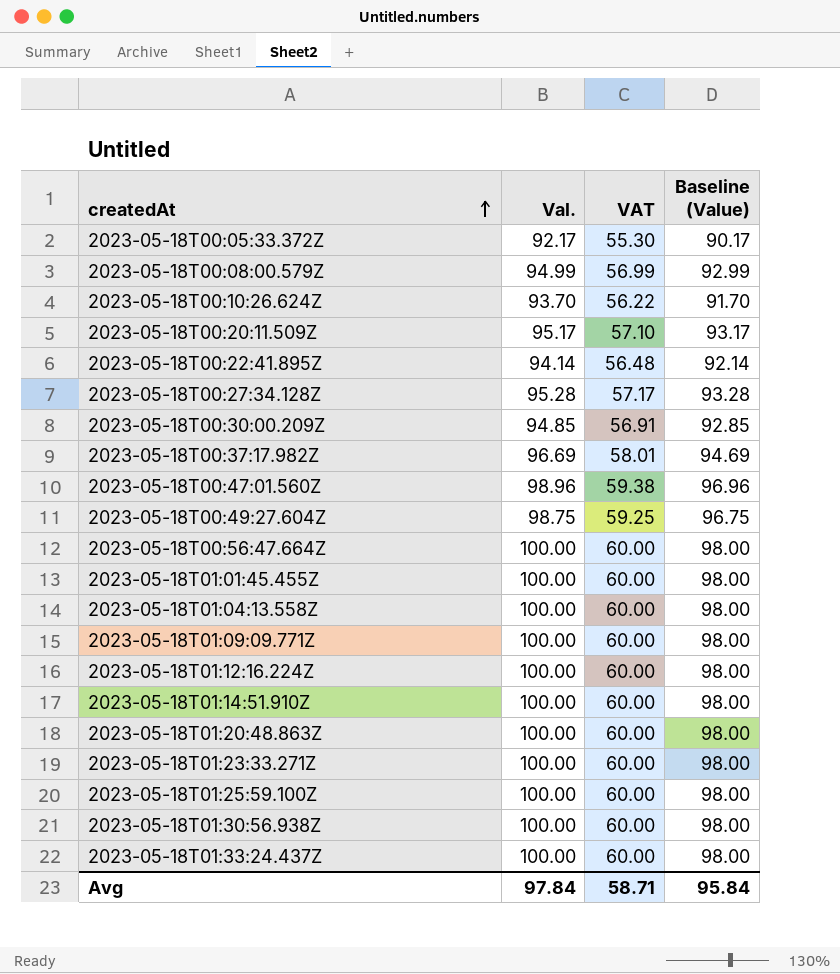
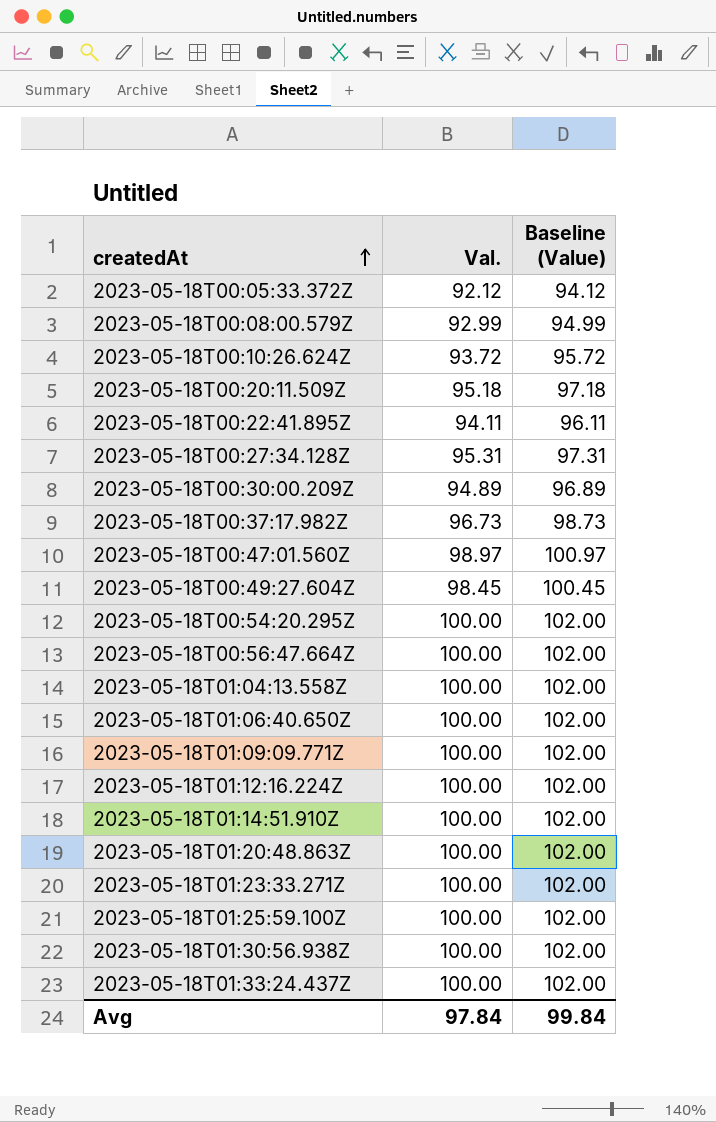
column VAT | formula: [Val.] * 0.6 -> none
column Baseline (Value) | formula: [Val.] - 2 -> [Val.] + 2
row 2023-05-18T01:01:45.455Z: 100.00 | 60.00 | 98.00 -> none
2023-05-18T00:05:33.372Z | Val.: 92.17 -> 92.12
2023-05-18T00:08:00.579Z | Val.: 94.99 -> 92.99
2023-05-18T00:10:26.624Z | Val.: 93.70 -> 93.72
2023-05-18T00:20:11.509Z | Val.: 95.17 -> 95.18
2023-05-18T00:22:41.895Z | Val.: 94.14 -> 94.11
2023-05-18T00:27:34.128Z | Val.: 95.28 -> 95.31
2023-05-18T00:30:00.209Z | Val.: 94.85 -> 94.89
2023-05-18T00:37:17.982Z | Val.: 96.69 -> 96.73
2023-05-18T00:47:01.560Z | Val.: 98.96 -> 98.97
2023-05-18T00:49:27.604Z | Val.: 98.75 -> 98.45
row 2023-05-18T00:54:20.295Z: none -> 100.00 | 102.00
row 2023-05-18T01:06:40.650Z: none -> 100.00 | 102.00
Avg | Baseline (Value): 95.84 -> 99.84

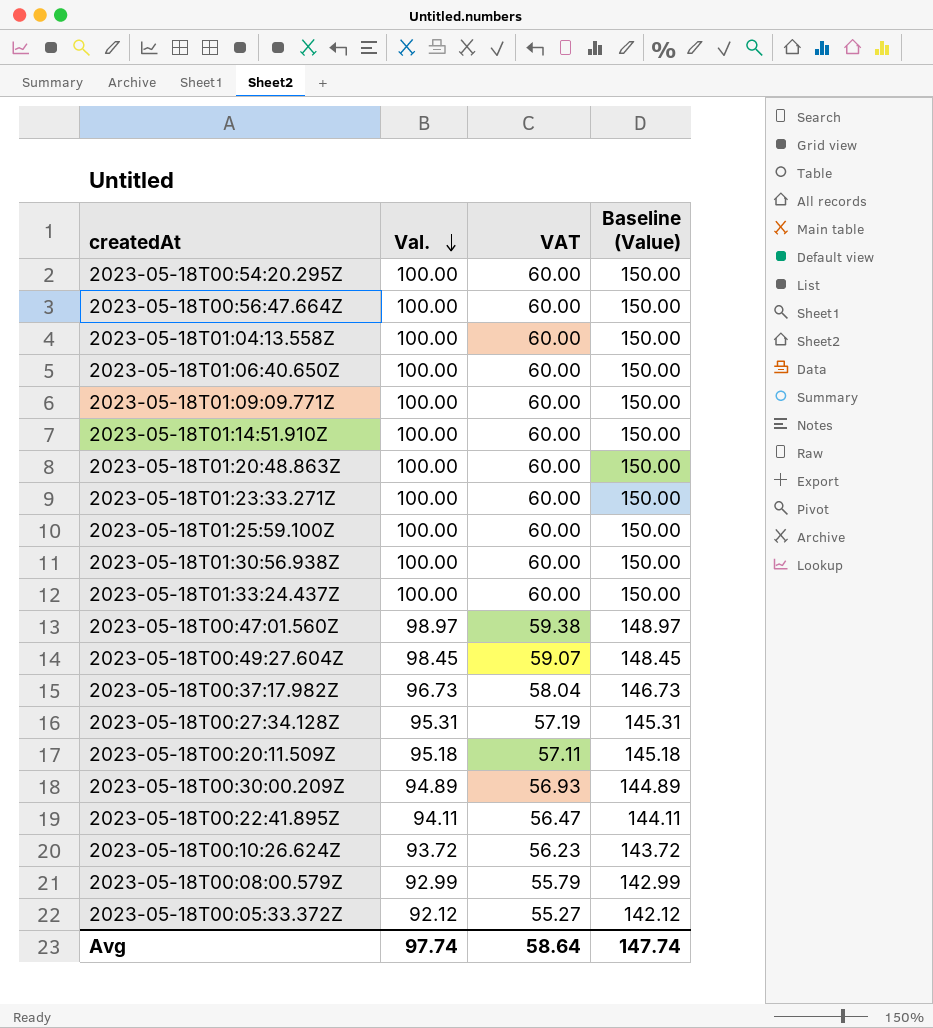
row order: createdAt ascending -> Val. descending
column VAT | formula: none -> [Val.] * 0.6
column Baseline (Value) | formula: [Val.] + 2 -> [Val.] + 50
row 2023-05-18T01:12:16.224Z: 100.00 | 102.00 -> none
Avg | Val.: 97.84 -> 97.74
Avg | Baseline (Value): 99.84 -> 147.74

